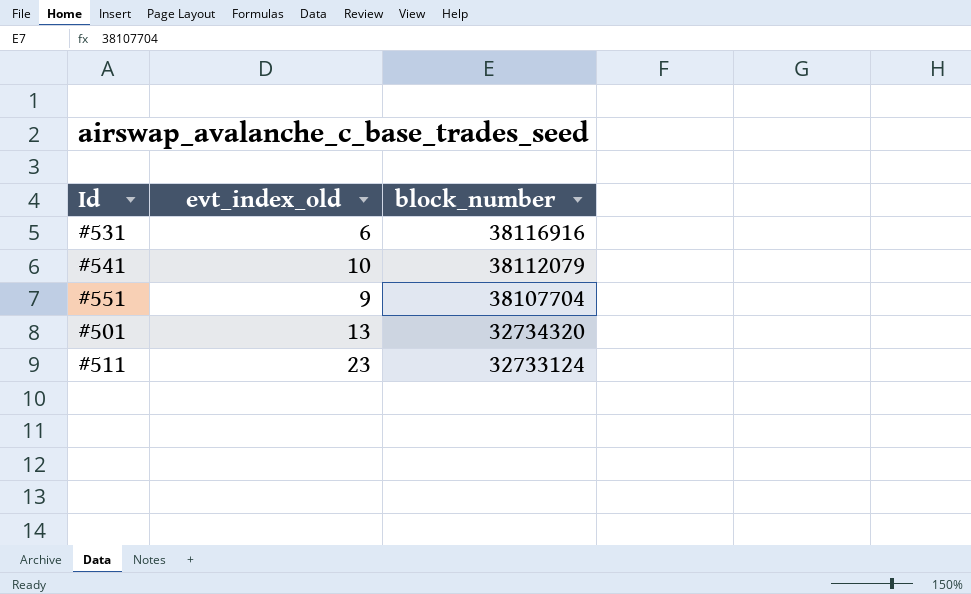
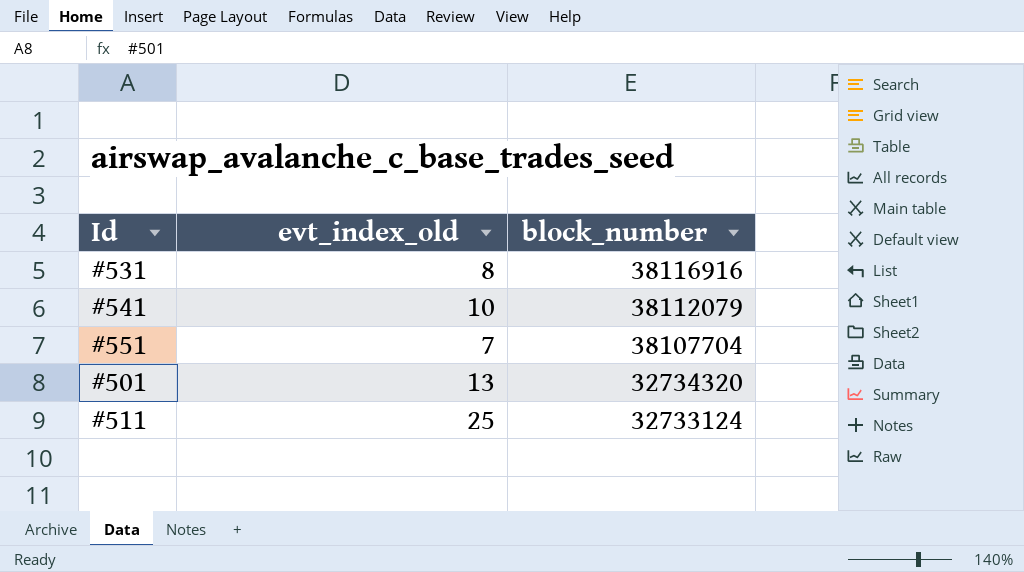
#531 | evt_index_old: 6 -> 8
#551 | evt_index_old: 9 -> 7
#511 | evt_index_old: 23 -> 25

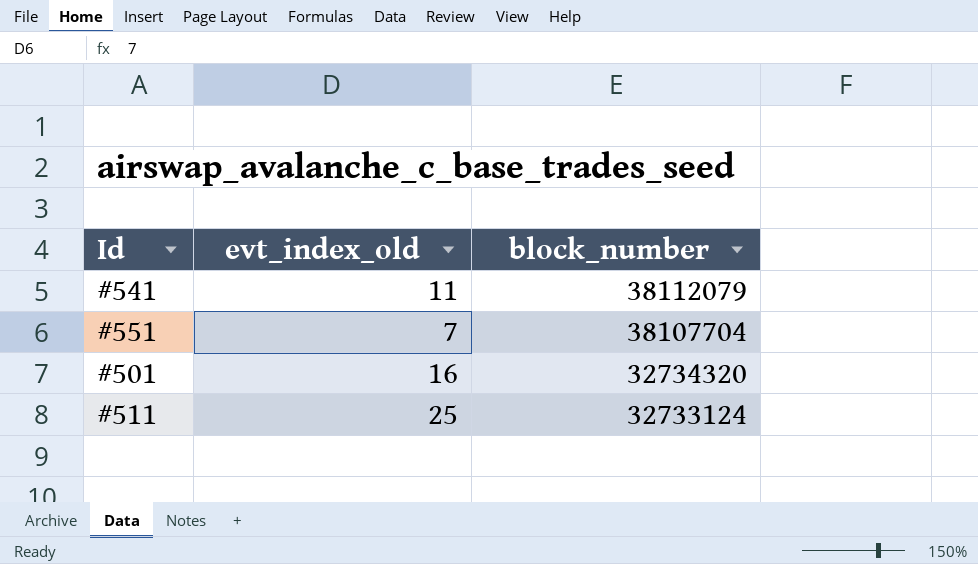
row #531: 8 | 38116916 -> none
#541 | evt_index_old: 10 -> 11
#501 | evt_index_old: 13 -> 16

